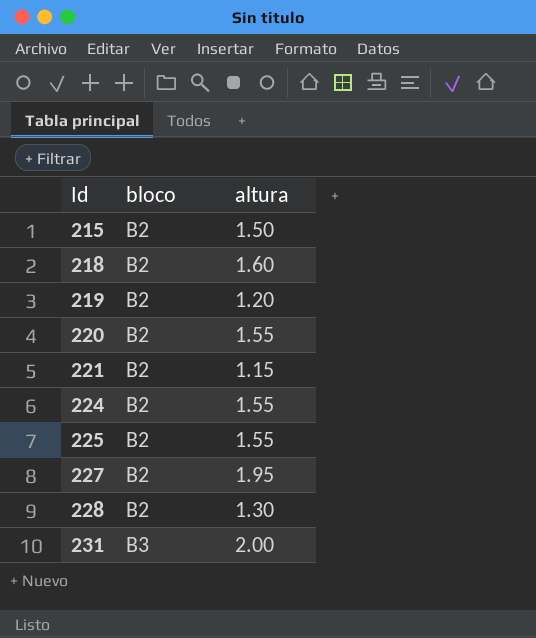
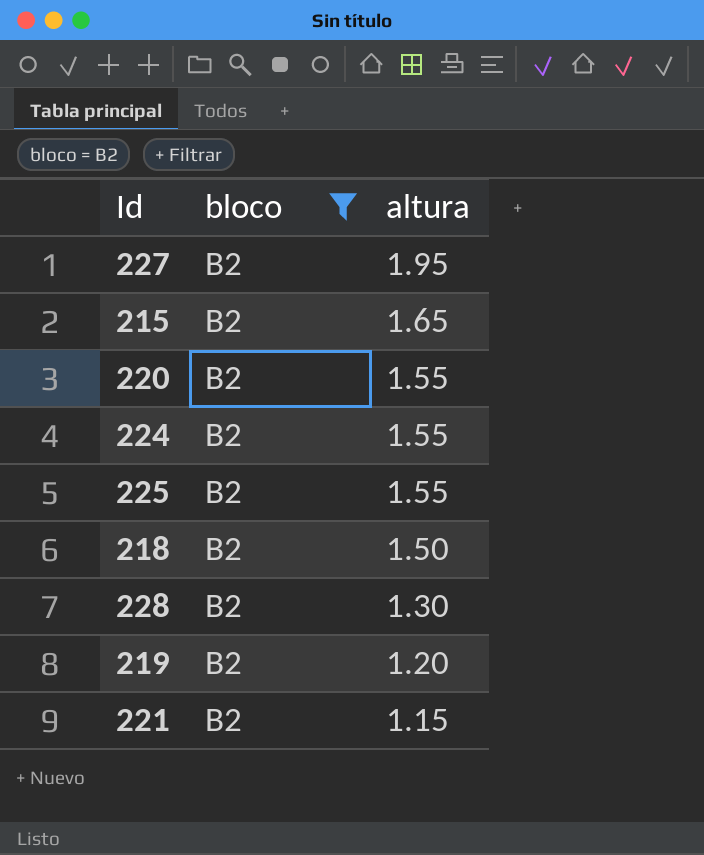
filter: none -> bloco = B2
row order: Id ascending -> altura descending
215 | altura: 1.50 -> 1.65
218 | altura: 1.60 -> 1.50

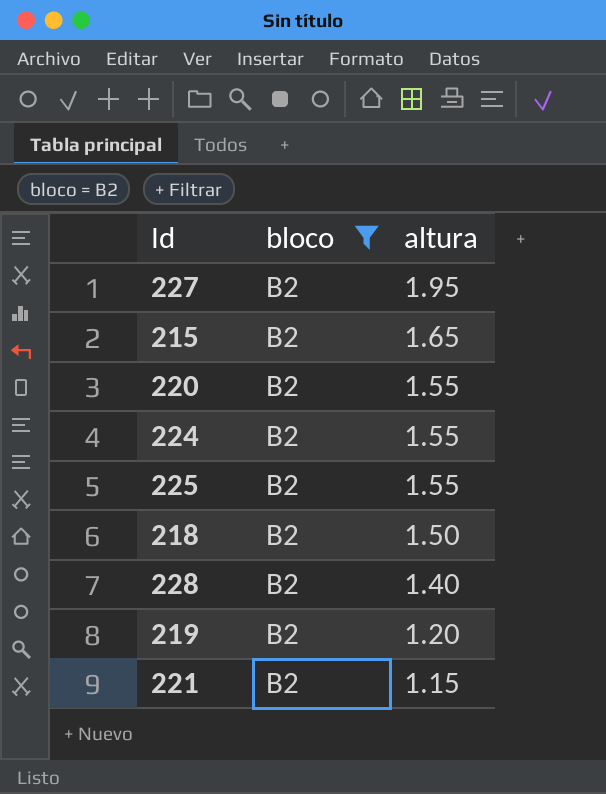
228 | altura: 1.30 -> 1.40

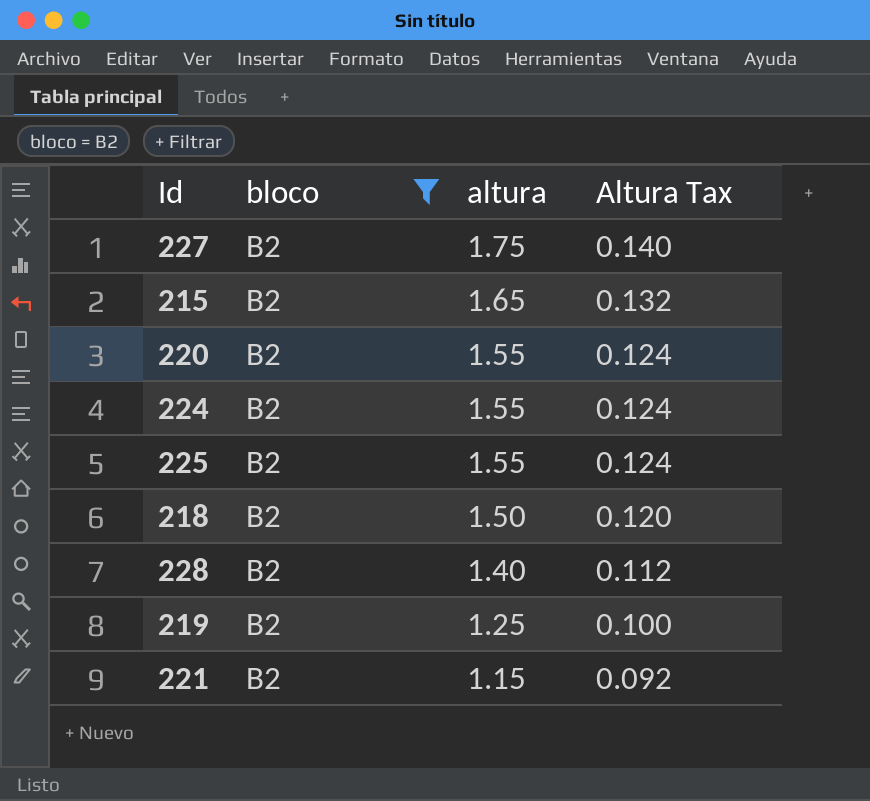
column Altura Tax | formula: none -> [altura] * 0.08
227 | altura: 1.95 -> 1.75
219 | altura: 1.20 -> 1.25

